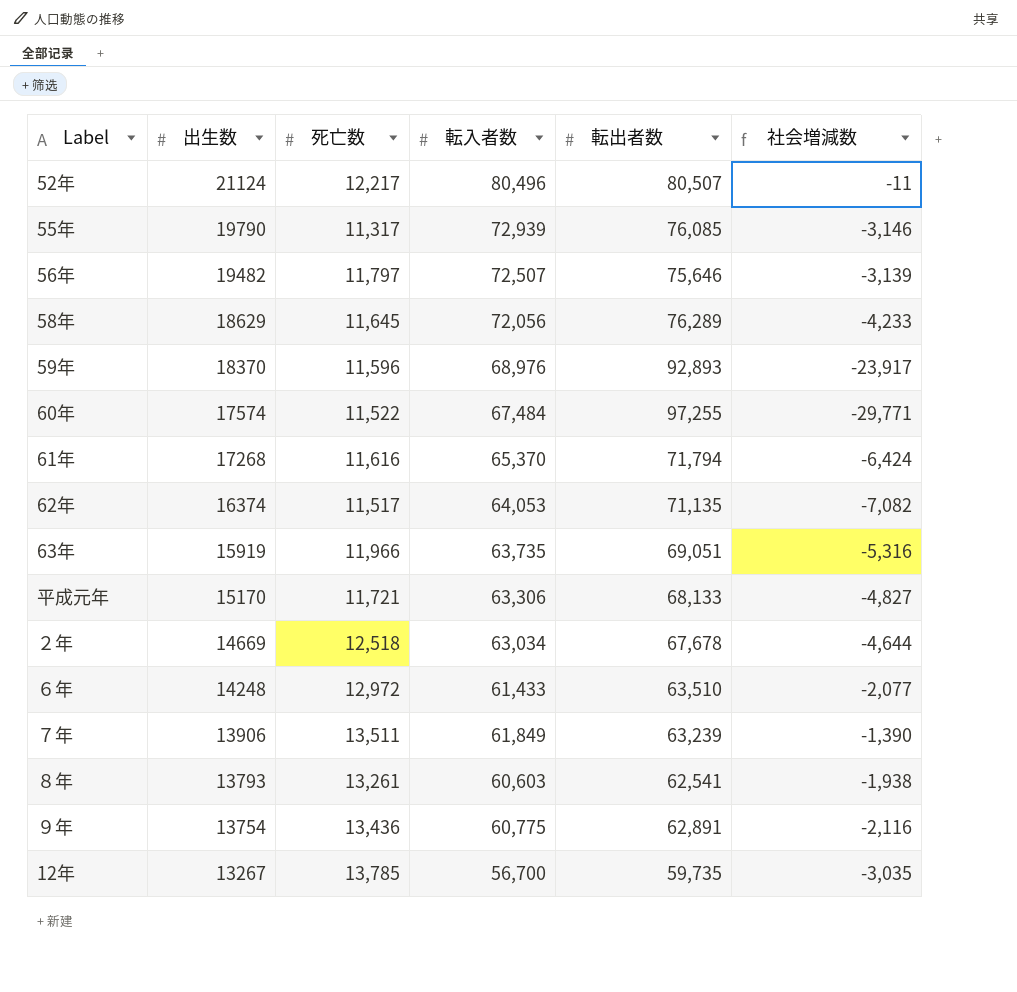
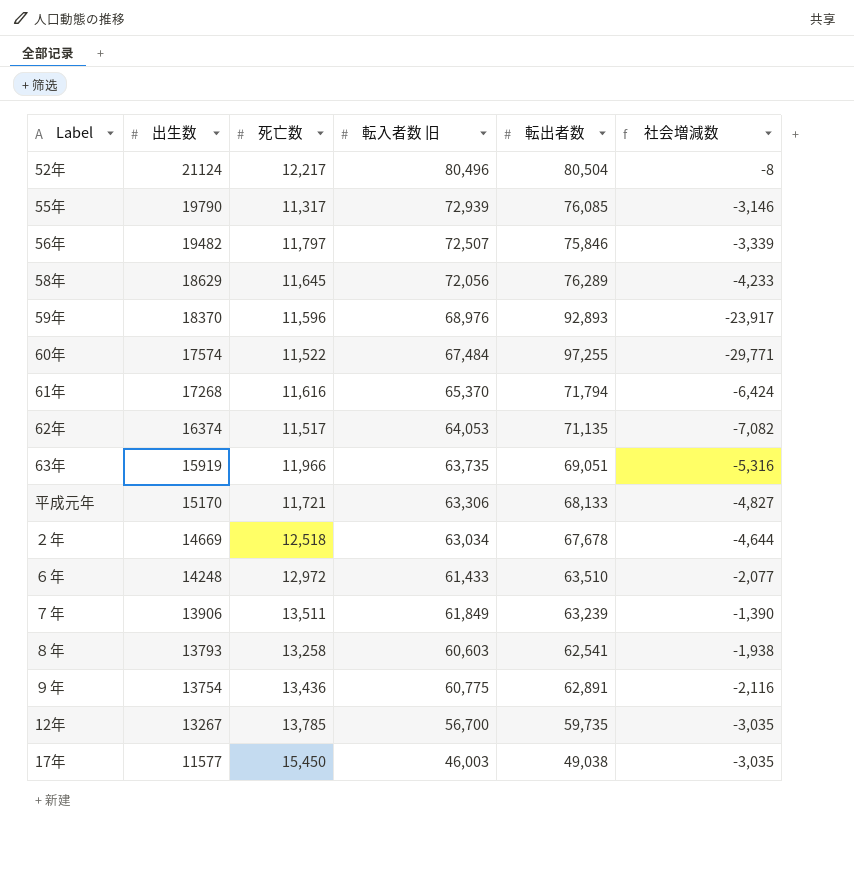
column name: 転入者数 -> 転入者数 旧
52年 | 転出者数: 80,507 -> 80,504
52年 | 社会増減数: -11 -> -8
56年 | 転出者数: 75,646 -> 75,846
56年 | 社会増減数: -3,139 -> -3,339
８年 | 死亡数: 13,261 -> 13,258
row 17年: none -> 11577 | 15,450 | 46,003 | 49,038 | -3,035

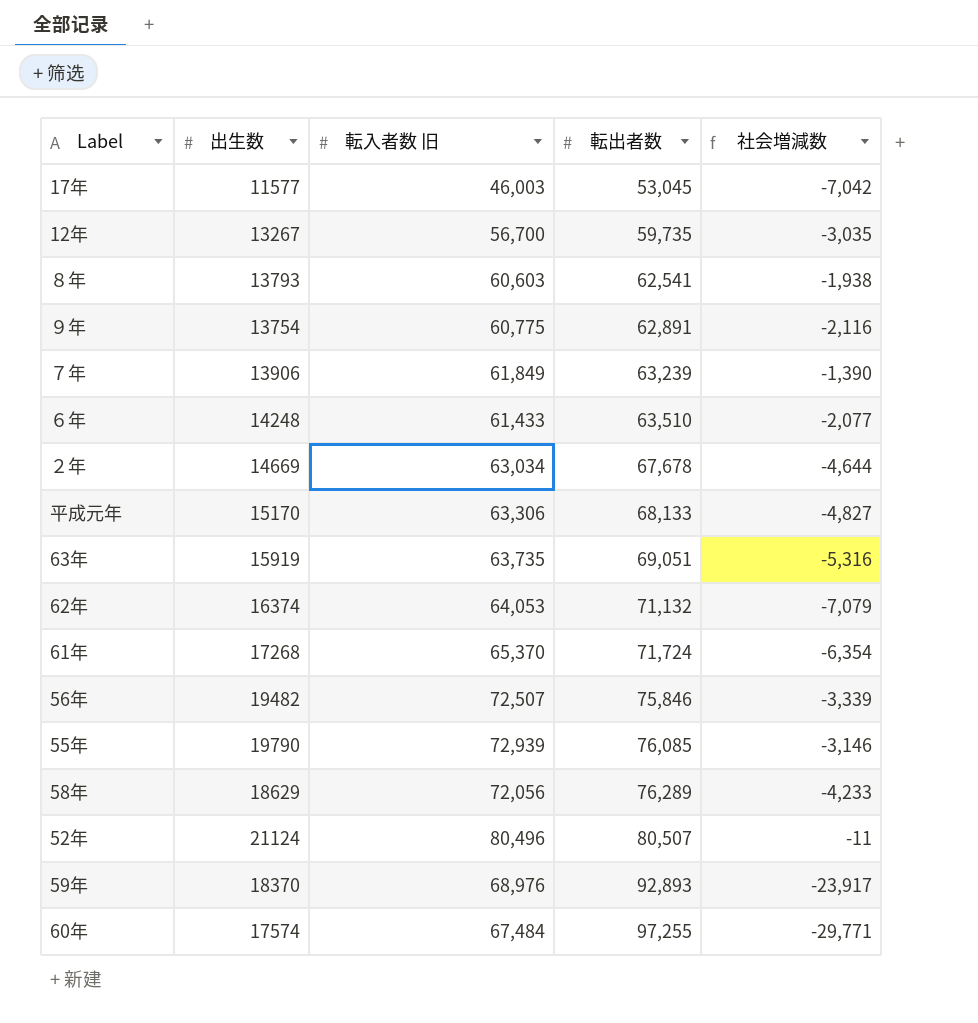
row order: 出生数 descending -> 転出者数 ascending
column 死亡数 | position: 3 -> none
17年 | 転出者数: 49,038 -> 53,045
17年 | 社会増減数: -3,035 -> -7,042
62年 | 転出者数: 71,135 -> 71,132
62年 | 社会増減数: -7,082 -> -7,079
61年 | 転出者数: 71,794 -> 71,724
61年 | 社会増減数: -6,424 -> -6,354
52年 | 転出者数: 80,504 -> 80,507
52年 | 社会増減数: -8 -> -11

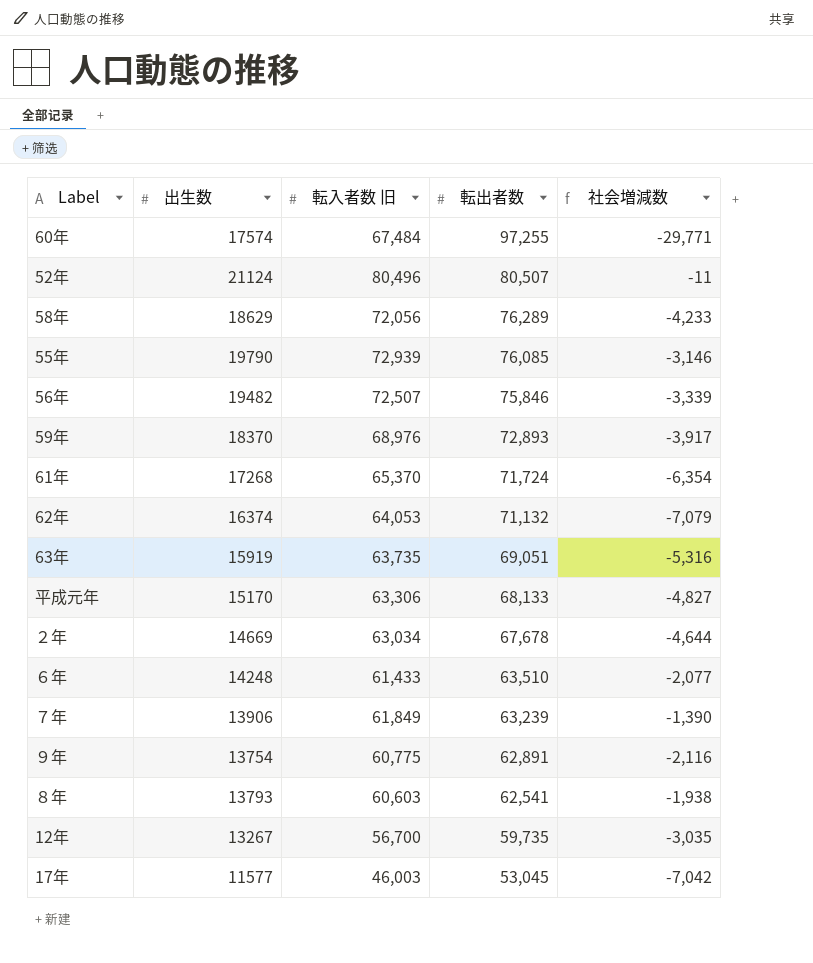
row order: 転出者数 ascending -> 転出者数 descending
59年 | 転出者数: 92,893 -> 72,893
59年 | 社会増減数: -23,917 -> -3,917

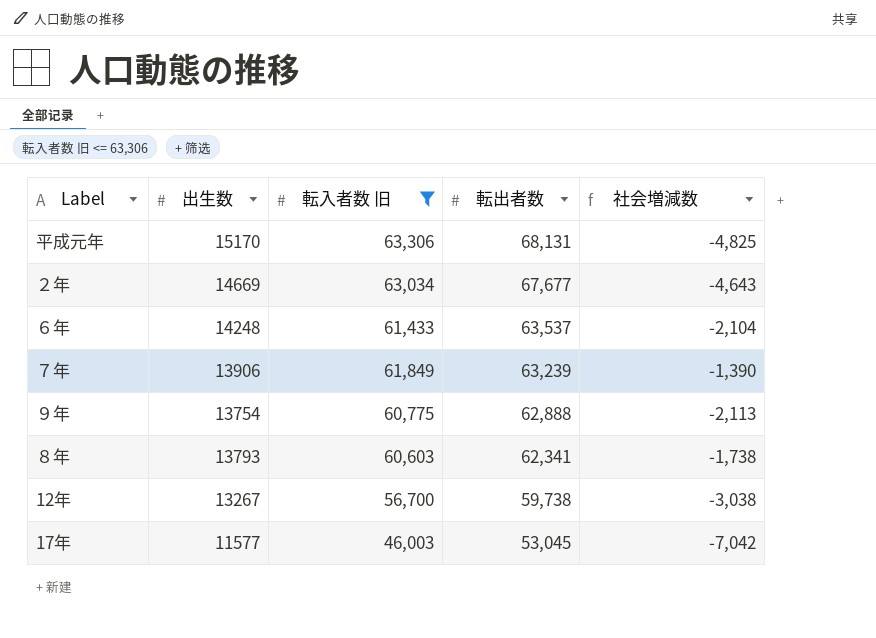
filter: none -> 転入者数 旧 <= 63,306
平成元年 | 転出者数: 68,133 -> 68,131
平成元年 | 社会増減数: -4,827 -> -4,825
２年 | 転出者数: 67,678 -> 67,677
２年 | 社会増減数: -4,644 -> -4,643
６年 | 転出者数: 63,510 -> 63,537
６年 | 社会増減数: -2,077 -> -2,104
９年 | 転出者数: 62,891 -> 62,888
９年 | 社会増減数: -2,116 -> -2,113
８年 | 転出者数: 62,541 -> 62,341
８年 | 社会増減数: -1,938 -> -1,738
12年 | 転出者数: 59,735 -> 59,738
12年 | 社会増減数: -3,035 -> -3,038

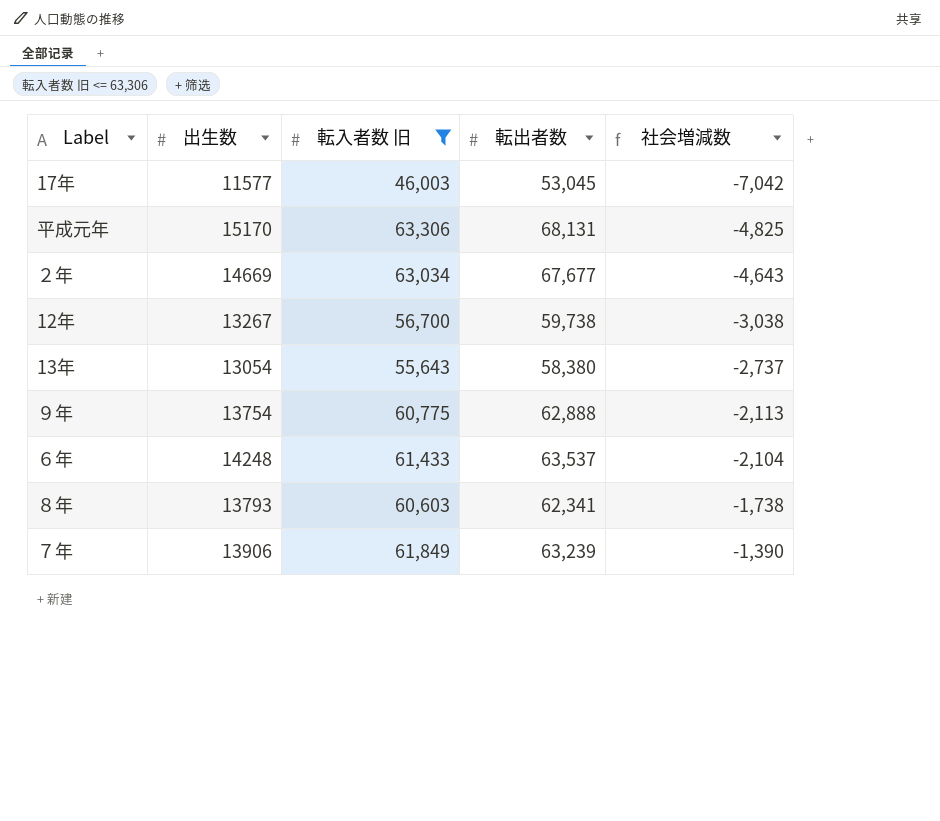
row order: 転出者数 descending -> 社会増減数 ascending
row 13年: none -> 13054 | 55,643 | 58,380 | -2,737

